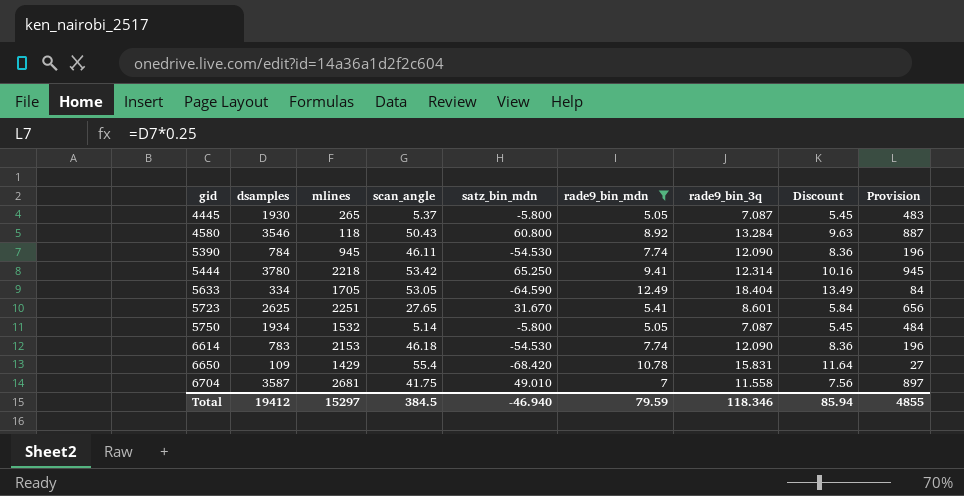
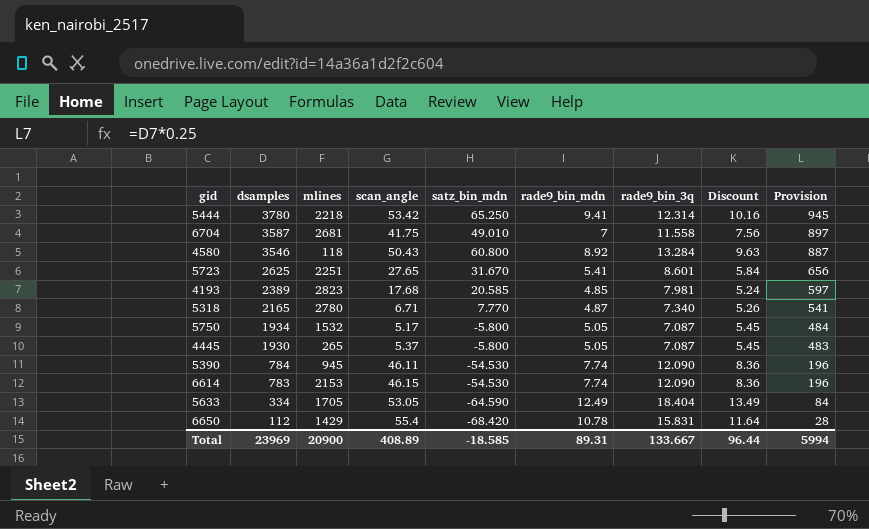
filter: rade9_bin_mdn >= 5.05 -> none
row order: gid ascending -> dsamples descending
5750 | scan_angle: 5.14 -> 5.17
6614 | scan_angle: 46.18 -> 46.15
6650 | dsamples: 109 -> 112
6650 | Provision: 27 -> 28
Total | dsamples: 19412 -> 23969
Total | mlines: 15297 -> 20900
Total | scan_angle: 384.5 -> 408.89
Total | satz_bin_mdn: -46.940 -> -18.585
Total | rade9_bin_mdn: 79.59 -> 89.31
Total | rade9_bin_3q: 118.346 -> 133.667
Total | Discount: 85.94 -> 96.44
Total | Provision: 4855 -> 5994

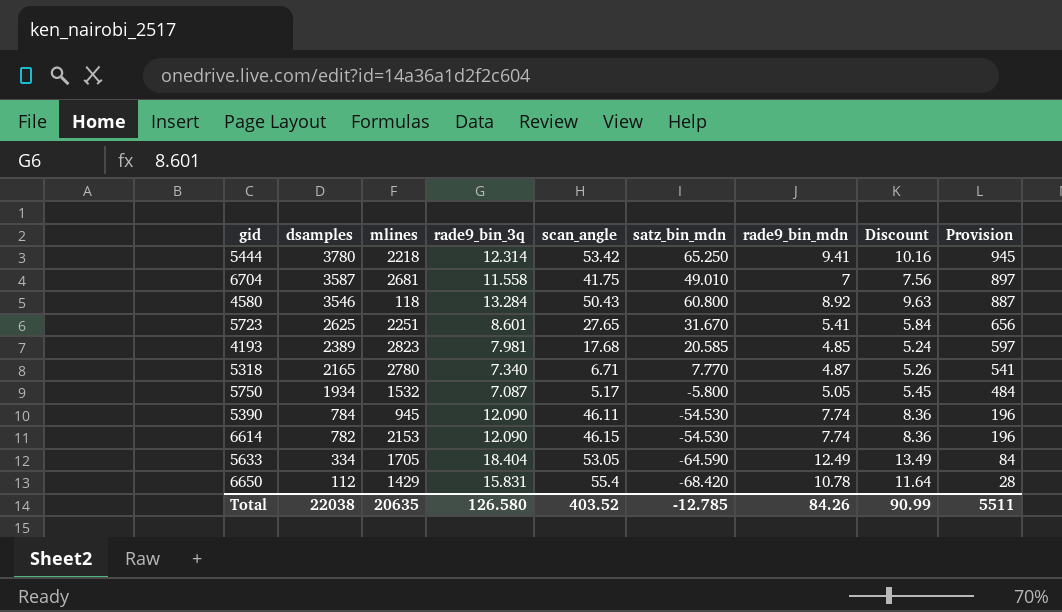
column rade9_bin_3q | position: 7 -> 4
row 4445: 1930 | 265 | 5.37 | -5.800 | 5.05 | 7.087 | 5.45 | 483 -> none
6614 | dsamples: 783 -> 782
Total | dsamples: 23969 -> 22038
Total | mlines: 20900 -> 20635
Total | rade9_bin_3q: 133.667 -> 126.580
Total | scan_angle: 408.89 -> 403.52
Total | satz_bin_mdn: -18.585 -> -12.785
Total | rade9_bin_mdn: 89.31 -> 84.26
Total | Discount: 96.44 -> 90.99
Total | Provision: 5994 -> 5511

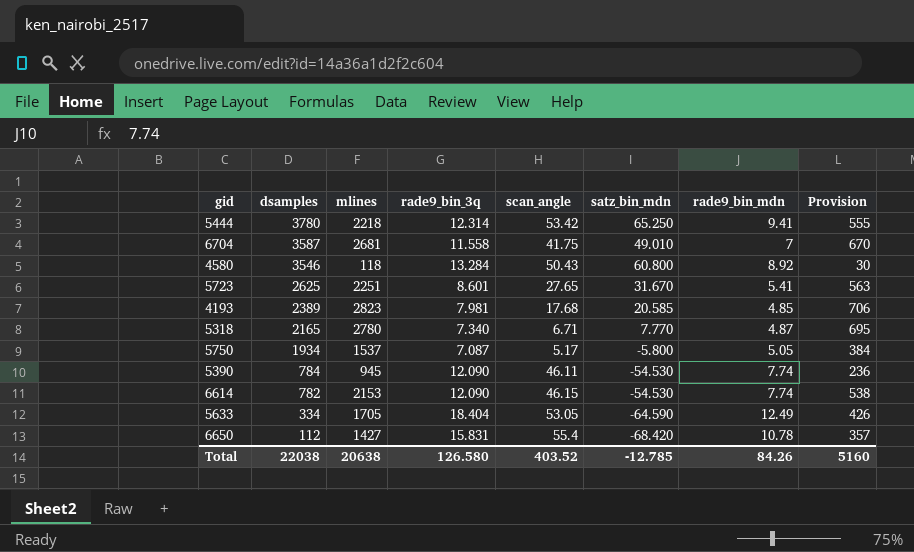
column Discount | formula: [rade9_bin_mdn] * 1.08 -> none
column Provision | formula: [dsamples] * 0.25 -> [mlines] * 0.25
5750 | mlines: 1532 -> 1537
6650 | mlines: 1429 -> 1427
Total | mlines: 20635 -> 20638
Total | Provision: 5511 -> 5160

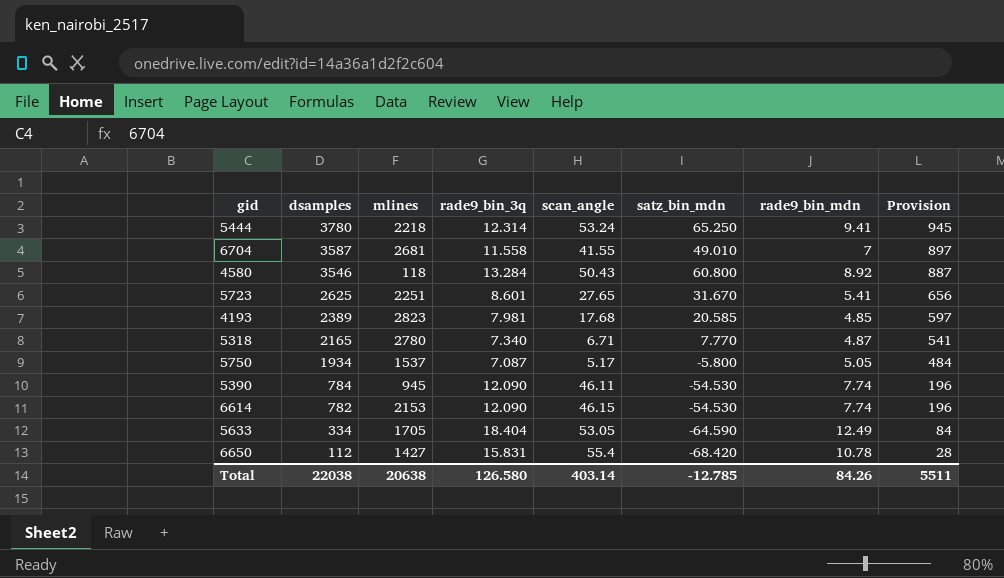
column Provision | formula: [mlines] * 0.25 -> [dsamples] * 0.25
5444 | scan_angle: 53.42 -> 53.24
6704 | scan_angle: 41.75 -> 41.55
Total | scan_angle: 403.52 -> 403.14
Total | Provision: 5160 -> 5511

